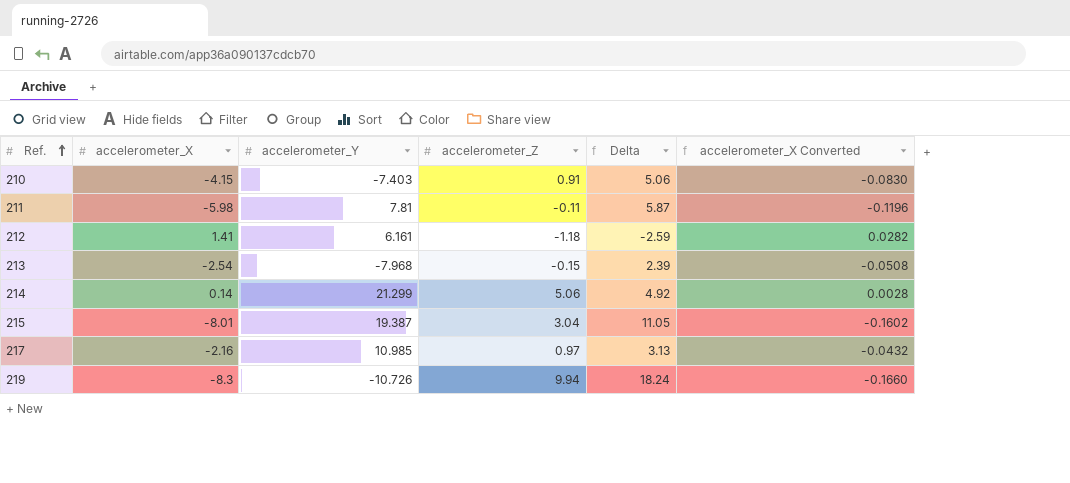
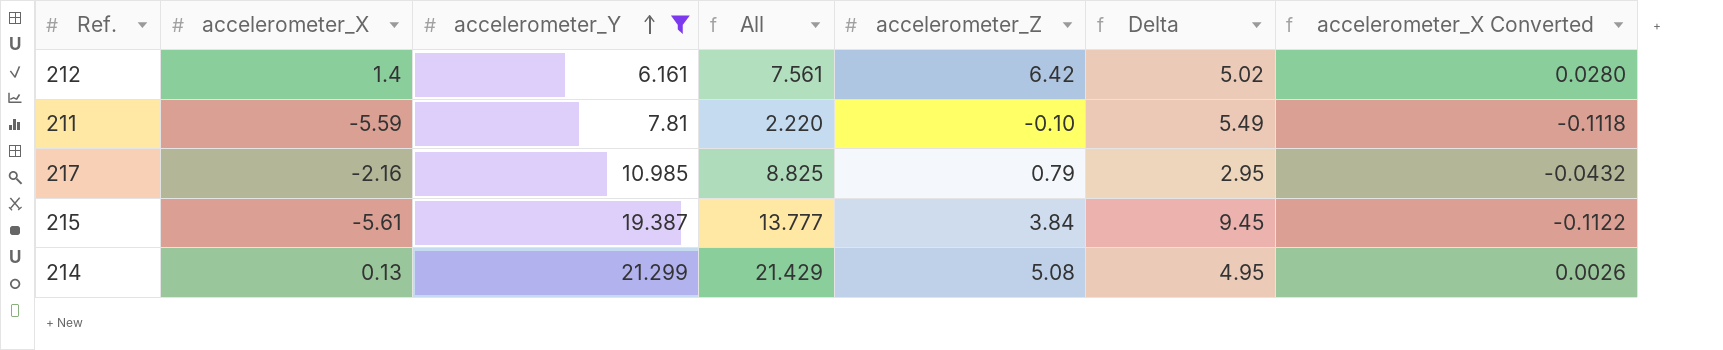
filter: none -> accelerometer_Y >= 6.161
row order: Ref. ascending -> accelerometer_Y ascending
column All | formula: none -> [accelerometer_X] + [accelerometer_Y]
212 | accelerometer_X: 1.41 -> 1.4
212 | accelerometer_Z: -1.18 -> 6.42
212 | Delta: -2.59 -> 5.02
212 | accelerometer_X Converted: 0.0282 -> 0.0280
211 | accelerometer_X: -5.98 -> -5.59
211 | accelerometer_Z: -0.11 -> -0.10
211 | Delta: 5.87 -> 5.49
211 | accelerometer_X Converted: -0.1196 -> -0.1118
217 | accelerometer_Z: 0.97 -> 0.79
217 | Delta: 3.13 -> 2.95
215 | accelerometer_X: -8.01 -> -5.61
215 | accelerometer_Z: 3.04 -> 3.84
215 | Delta: 11.05 -> 9.45
215 | accelerometer_X Converted: -0.1602 -> -0.1122
214 | accelerometer_X: 0.14 -> 0.13
214 | accelerometer_Z: 5.06 -> 5.08
214 | Delta: 4.92 -> 4.95
214 | accelerometer_X Converted: 0.0028 -> 0.0026

